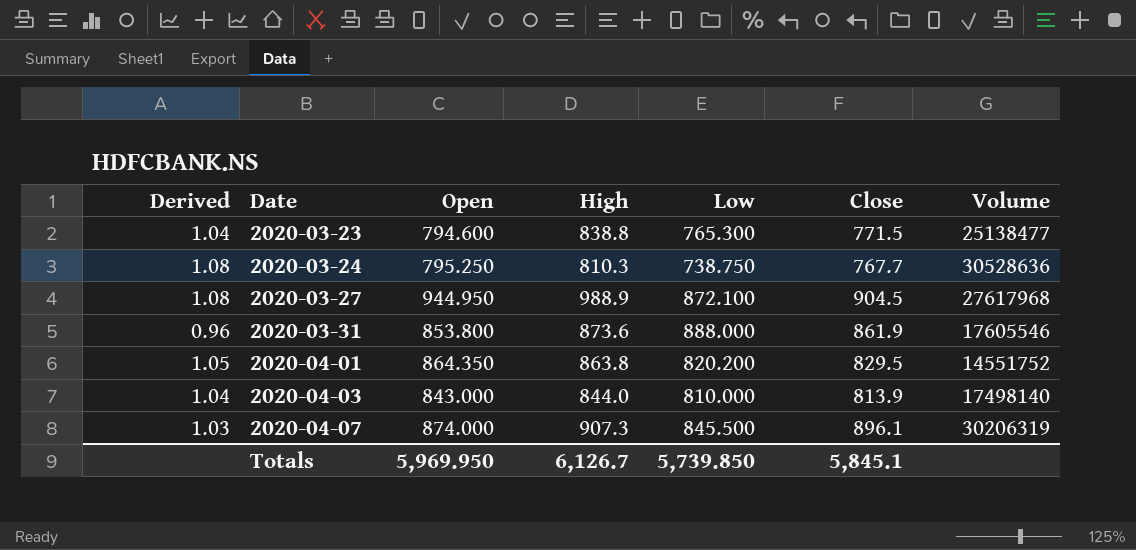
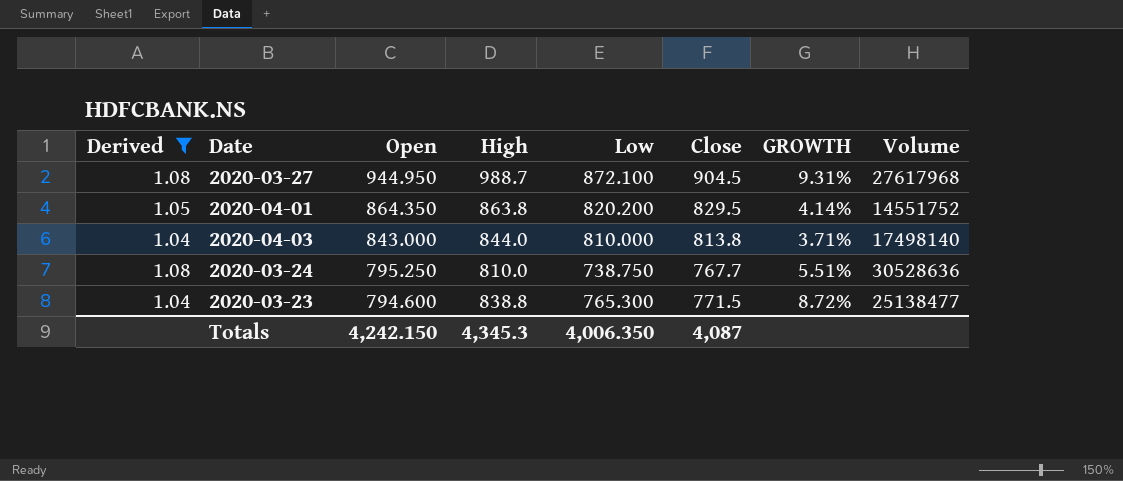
filter: none -> Derived >= 1.04
row order: Date ascending -> Open descending
column GROWTH | formula: none -> ([High] - [Close]) / [Close]
2020-03-27 | High: 988.9 -> 988.7
2020-04-03 | Close: 813.9 -> 813.8
2020-03-24 | High: 810.3 -> 810.0
Totals | Open: 5,969.950 -> 4,242.150
Totals | High: 6,126.7 -> 4,345.3
Totals | Low: 5,739.850 -> 4,006.350
Totals | Close: 5,845.1 -> 4,087

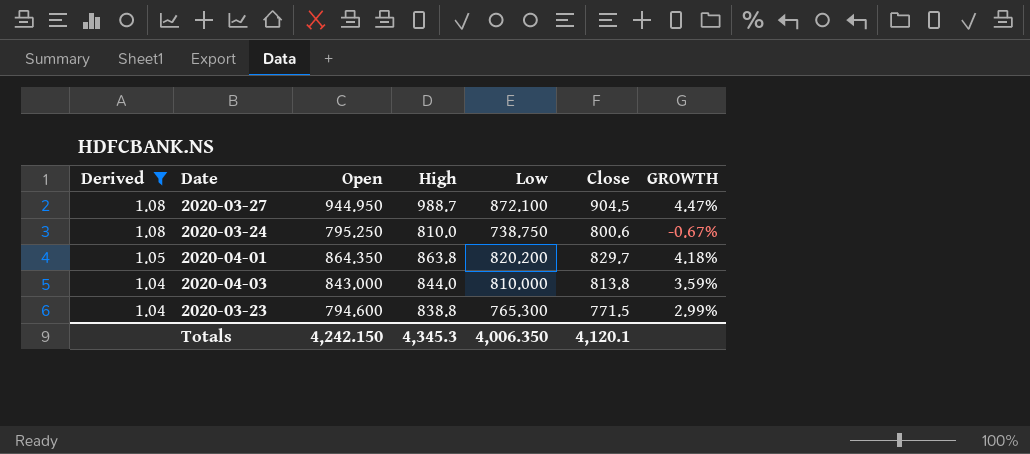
row order: Open descending -> Derived descending
column Volume | position: 8 -> none
column GROWTH | formula: ([High] - [Close]) / [Close] -> ([Open] - [Close]) / [Close]
2020-03-24 | Close: 767.7 -> 800.6
2020-04-01 | Close: 829.5 -> 829.7
Totals | Close: 4,087 -> 4,120.1

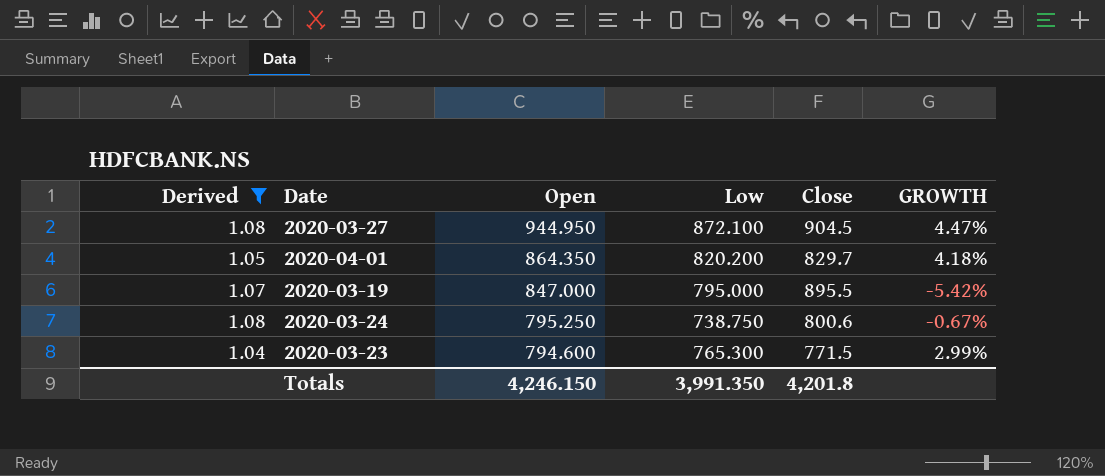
row order: Derived descending -> Open descending
column High | position: 4 -> none
row 2020-04-03: 1.04 | 843.000 | 844.0 | 810.000 | 813.8 | 3.59% -> none
row 2020-03-19: none -> 1.07 | 847.000 | 795.000 | 895.5 | -5.42%
Totals | Open: 4,242.150 -> 4,246.150
Totals | Low: 4,006.350 -> 3,991.350
Totals | Close: 4,120.1 -> 4,201.8

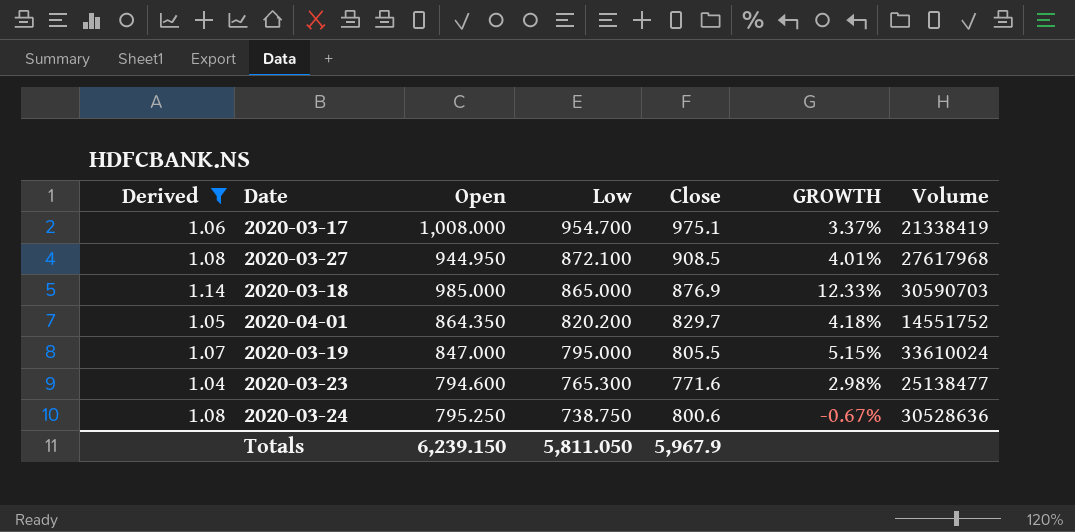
row order: Open descending -> Low descending
column Volume | position: none -> 7
row 2020-03-17: none -> 1.06 | 1,008.000 | 954.700 | 975.1 | 3.37% | 21338419
2020-03-27 | Close: 904.5 -> 908.5
2020-03-27 | GROWTH: 4.47% -> 4.01%
row 2020-03-18: none -> 1.14 | 985.000 | 865.000 | 876.9 | 12.33% | 30590703
2020-03-19 | Close: 895.5 -> 805.5
2020-03-19 | GROWTH: -5.42% -> 5.15%
2020-03-23 | Close: 771.5 -> 771.6
2020-03-23 | GROWTH: 2.99% -> 2.98%
Totals | Open: 4,246.150 -> 6,239.150
Totals | Low: 3,991.350 -> 5,811.050
Totals | Close: 4,201.8 -> 5,967.9

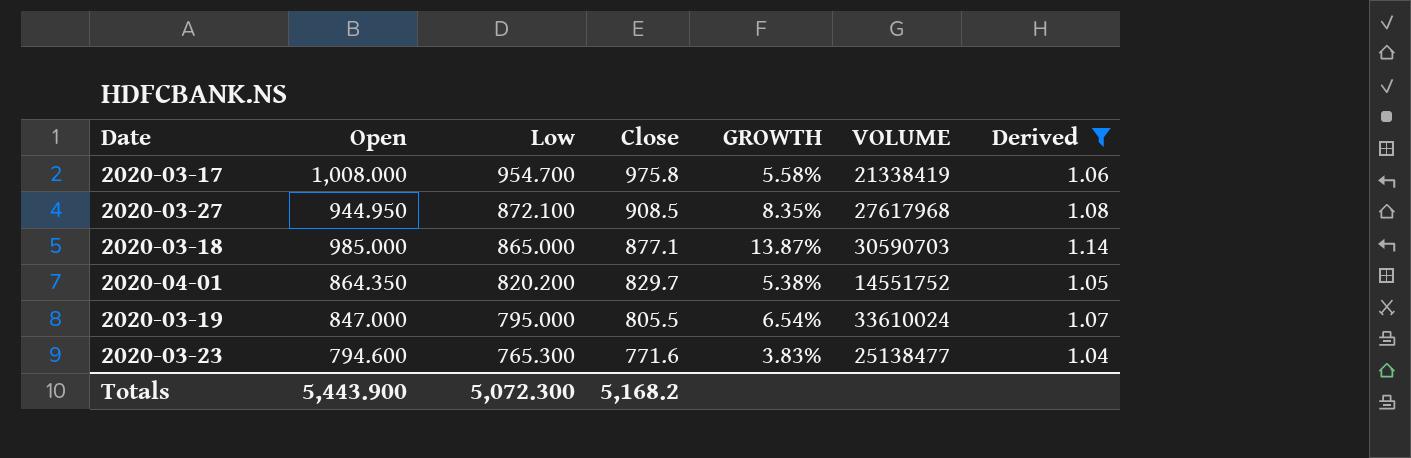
column GROWTH | formula: ([Open] - [Close]) / [Close] -> ([Open] - [Low]) / [Low]
column name: Volume -> VOLUME
column Derived | position: 1 -> 7
row 2020-03-24: 1.08 | 795.250 | 738.750 | 800.6 | -0.67% | 30528636 -> none
2020-03-17 | Close: 975.1 -> 975.8
2020-03-18 | Close: 876.9 -> 877.1
Totals | Open: 6,239.150 -> 5,443.900
Totals | Low: 5,811.050 -> 5,072.300
Totals | Close: 5,967.9 -> 5,168.2

